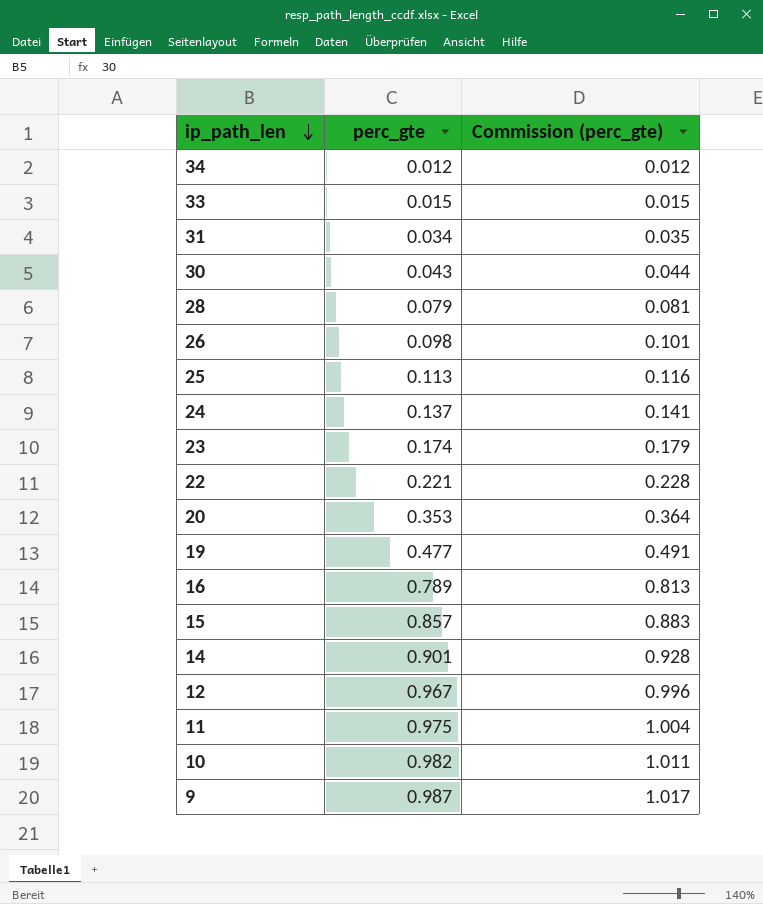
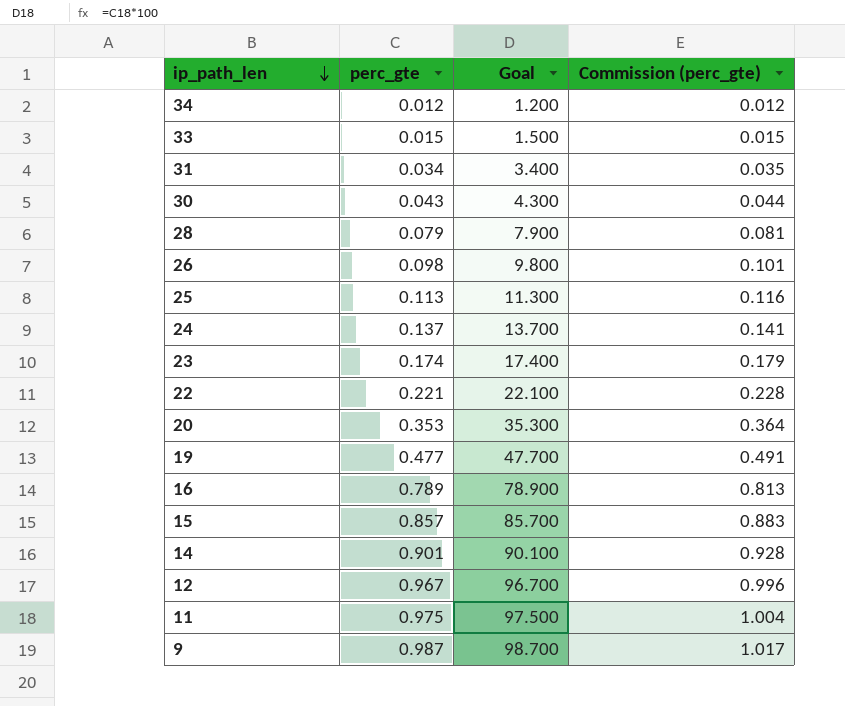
column Goal | formula: none -> [perc_gte] * 100
row 10: 0.982 | 1.011 -> none

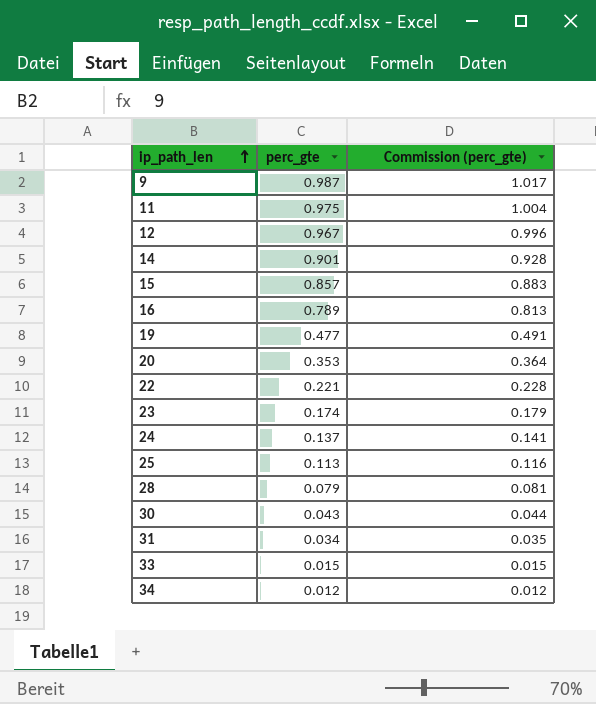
row order: ip_path_len descending -> ip_path_len ascending
column Goal | formula: [perc_gte] * 100 -> none
row 26: 0.098 | 9.800 | 0.101 -> none

